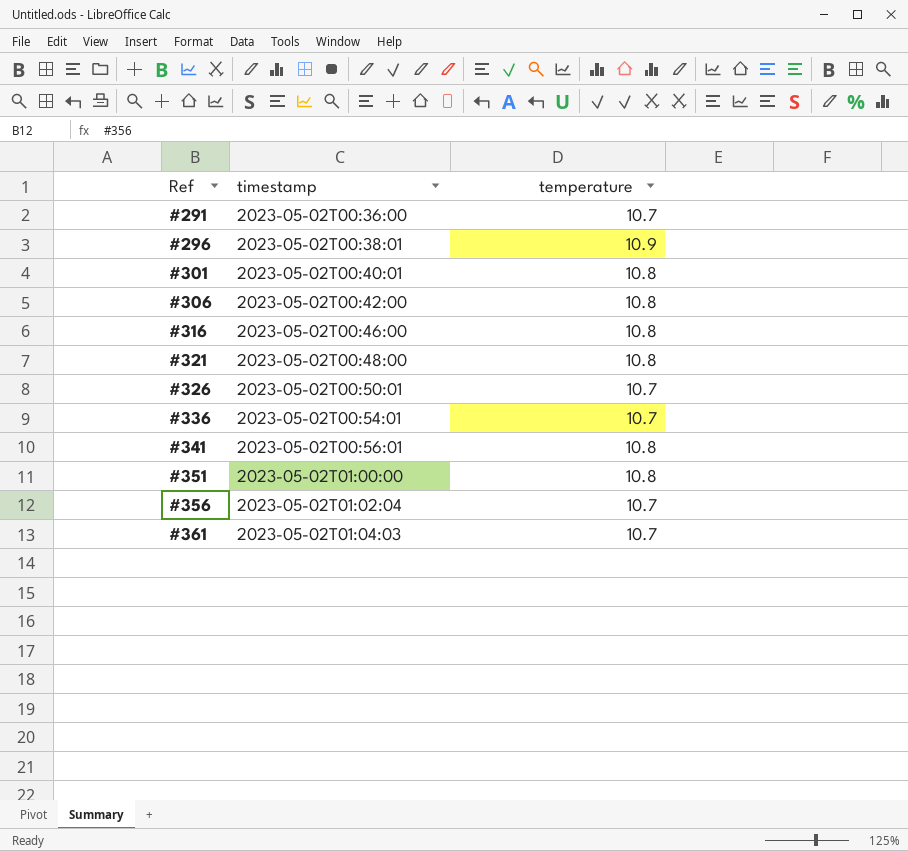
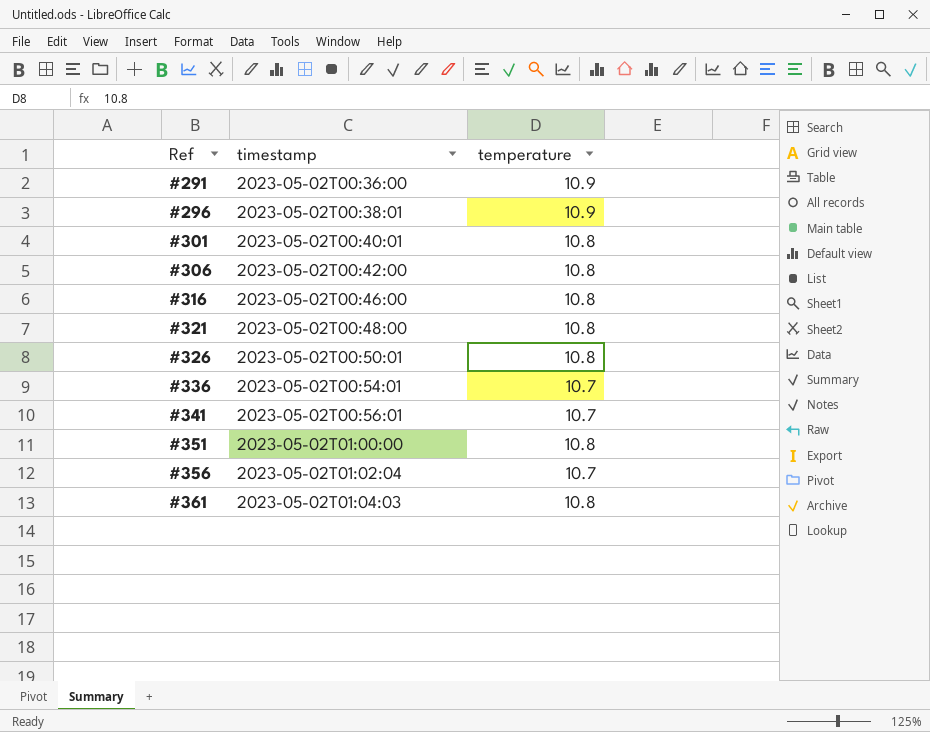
#291 | temperature: 10.7 -> 10.9
#326 | temperature: 10.7 -> 10.8
#341 | temperature: 10.8 -> 10.7
#361 | temperature: 10.7 -> 10.8

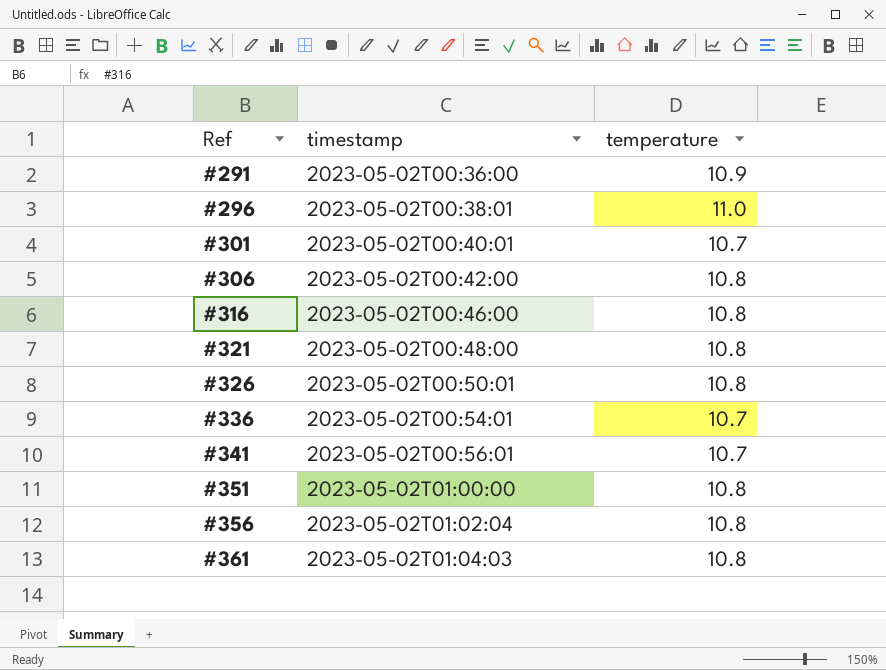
#296 | temperature: 10.9 -> 11.0
#301 | temperature: 10.8 -> 10.7
#356 | temperature: 10.7 -> 10.8

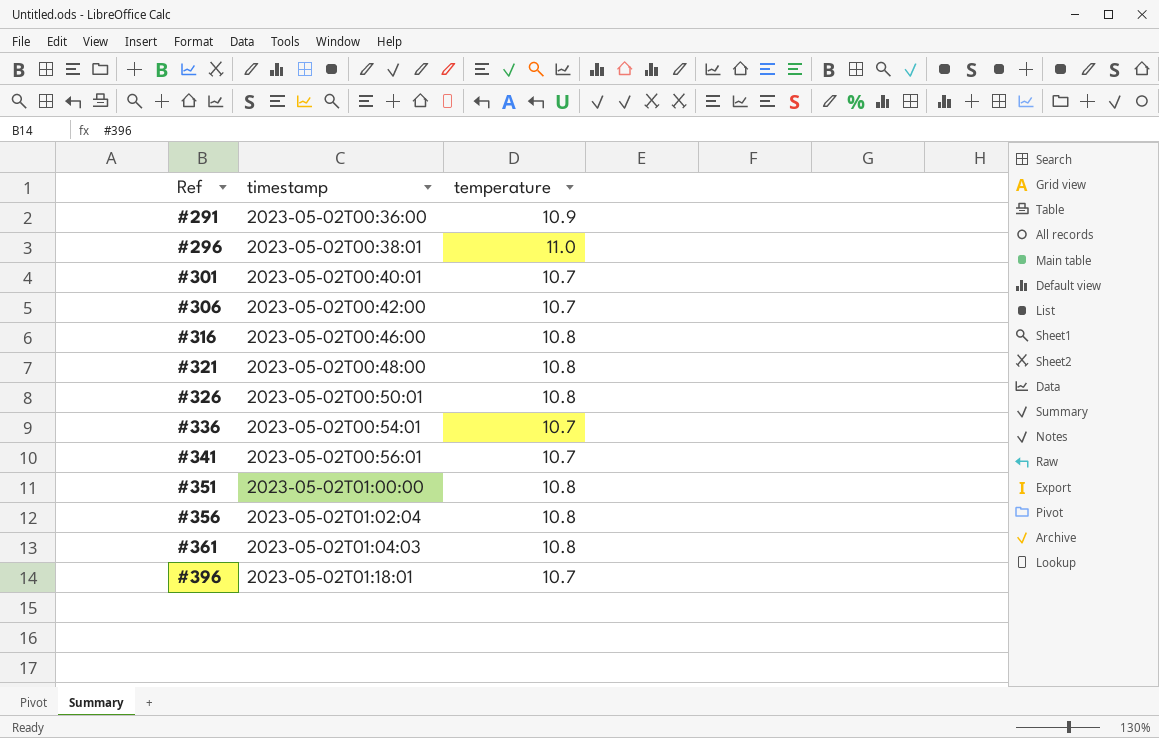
#306 | temperature: 10.8 -> 10.7
row #396: none -> 2023-05-02T01:18:01 | 10.7

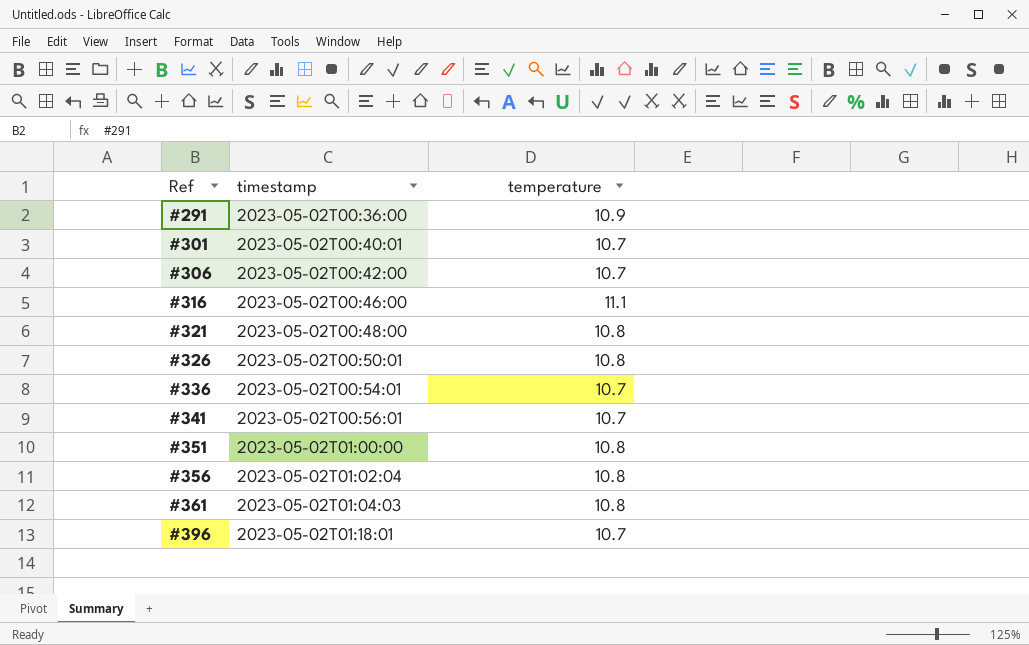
row #296: 2023-05-02T00:38:01 | 11.0 -> none
#316 | temperature: 10.8 -> 11.1

